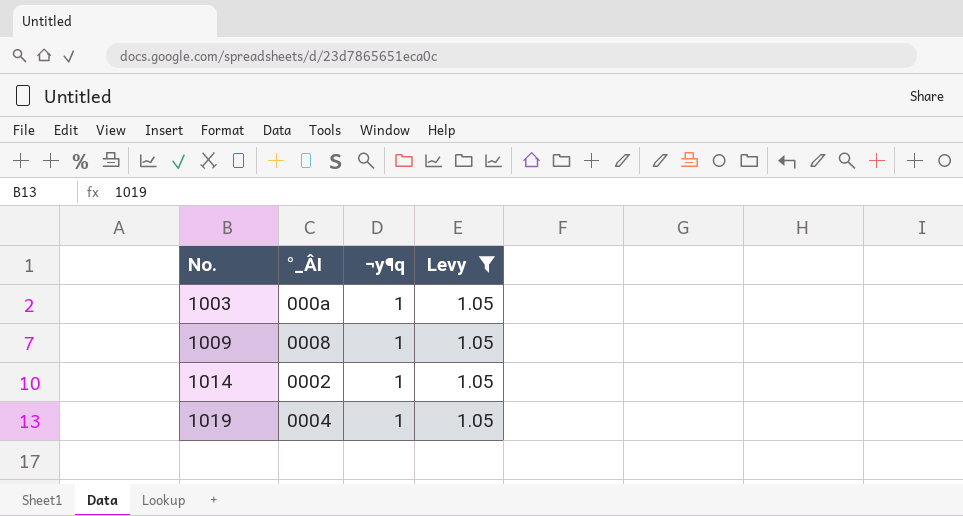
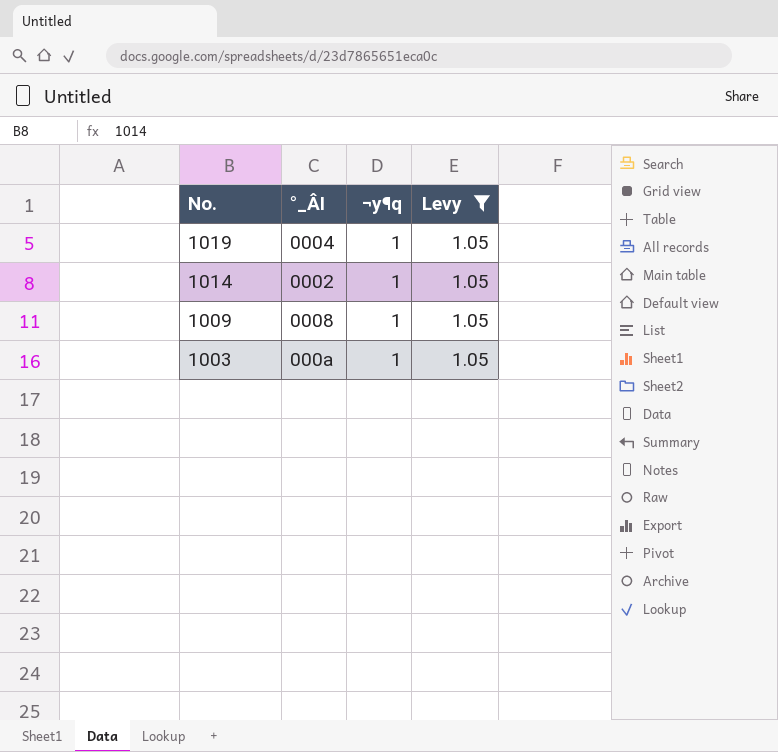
row order: No. ascending -> No. descending

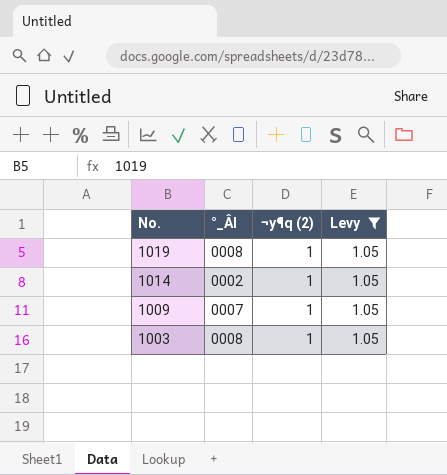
column name: ¬y¶q -> ¬y¶q (2)
1019 | °_ÂI: 0004 -> 0008
1009 | °_ÂI: 0008 -> 0007
1003 | °_ÂI: 000a -> 0008

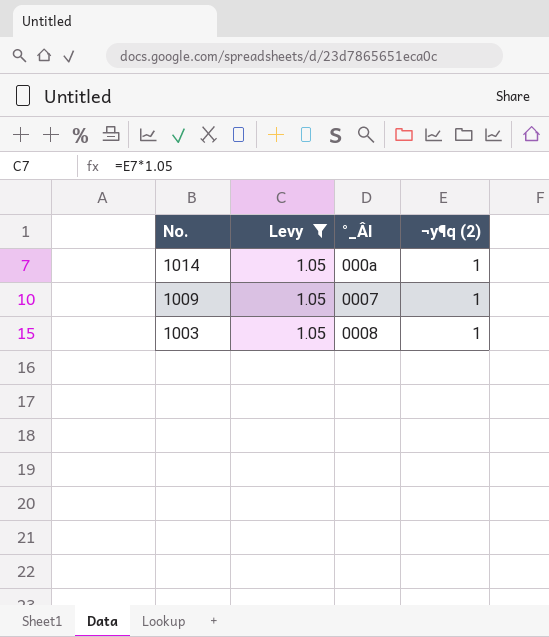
column Levy | position: 4 -> 2
row 1019: 0008 | 1 | 1.05 -> none
1014 | °_ÂI: 0002 -> 000a

